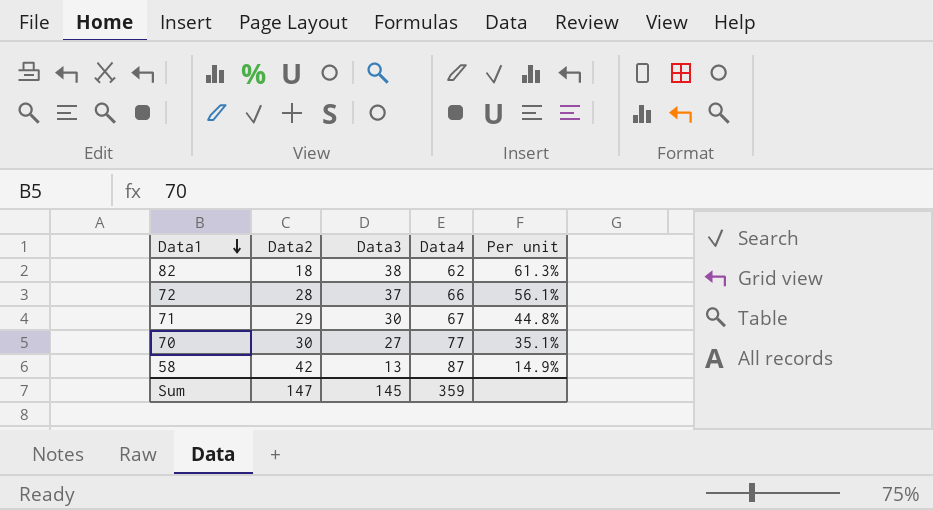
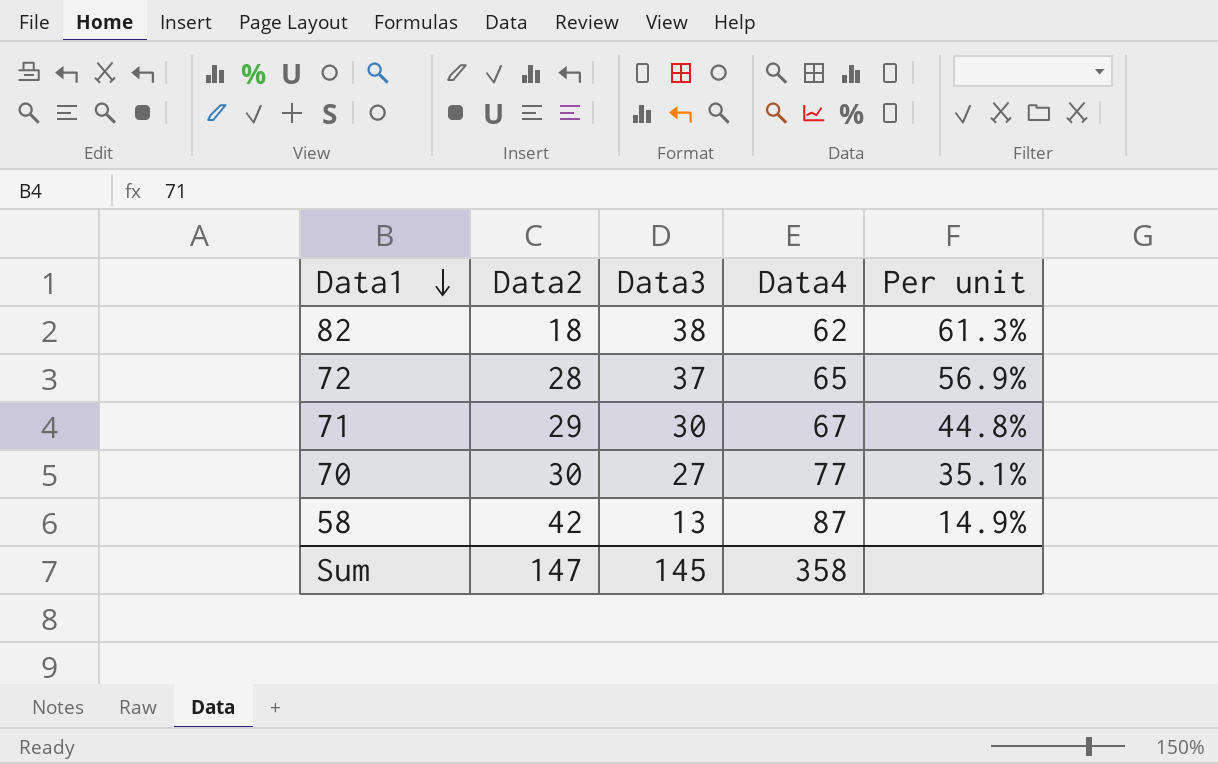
72 | Data4: 66 -> 65
72 | Per unit: 56.1% -> 56.9%
Sum | Data4: 359 -> 358

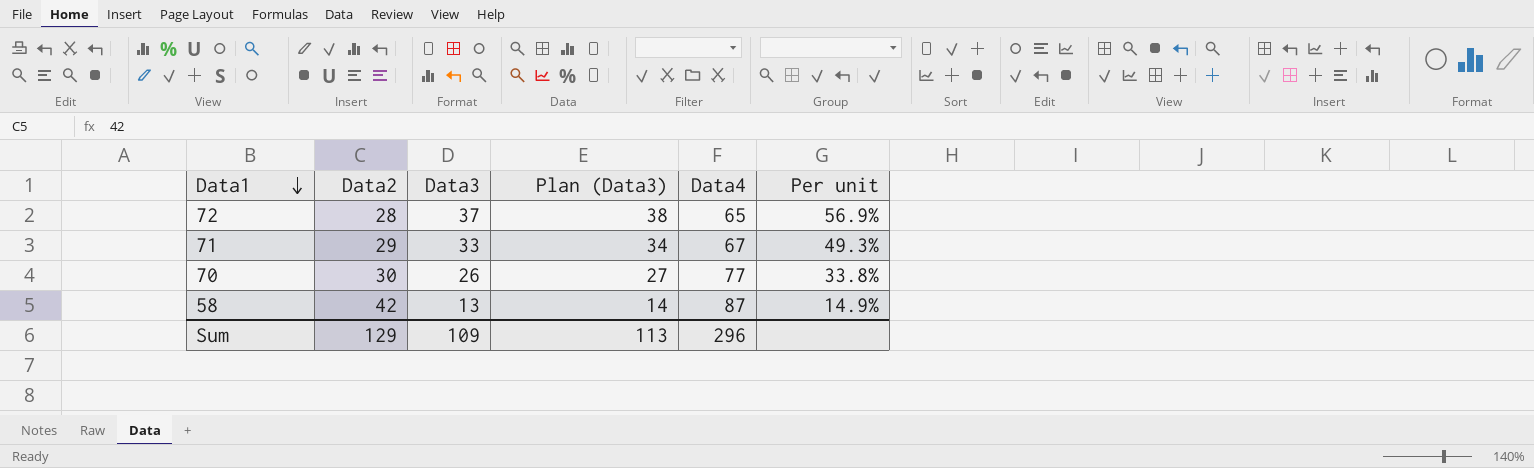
column Plan (Data3) | formula: none -> [Data3] + 1
row 82: 18 | 38 | 62 | 61.3% -> none
71 | Data3: 30 -> 33
71 | Per unit: 44.8% -> 49.3%
70 | Data3: 27 -> 26
70 | Per unit: 35.1% -> 33.8%
Sum | Data2: 147 -> 129
Sum | Data3: 145 -> 109
Sum | Data4: 358 -> 296

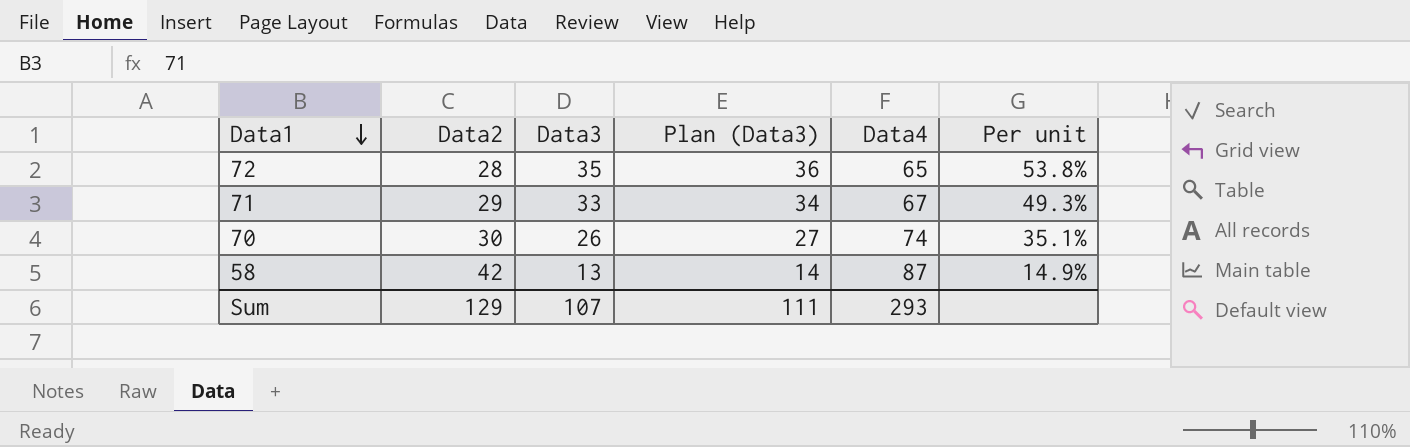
72 | Data3: 37 -> 35
72 | Plan (Data3): 38 -> 36
72 | Per unit: 56.9% -> 53.8%
70 | Data4: 77 -> 74
70 | Per unit: 33.8% -> 35.1%
Sum | Data3: 109 -> 107
Sum | Plan (Data3): 113 -> 111
Sum | Data4: 296 -> 293

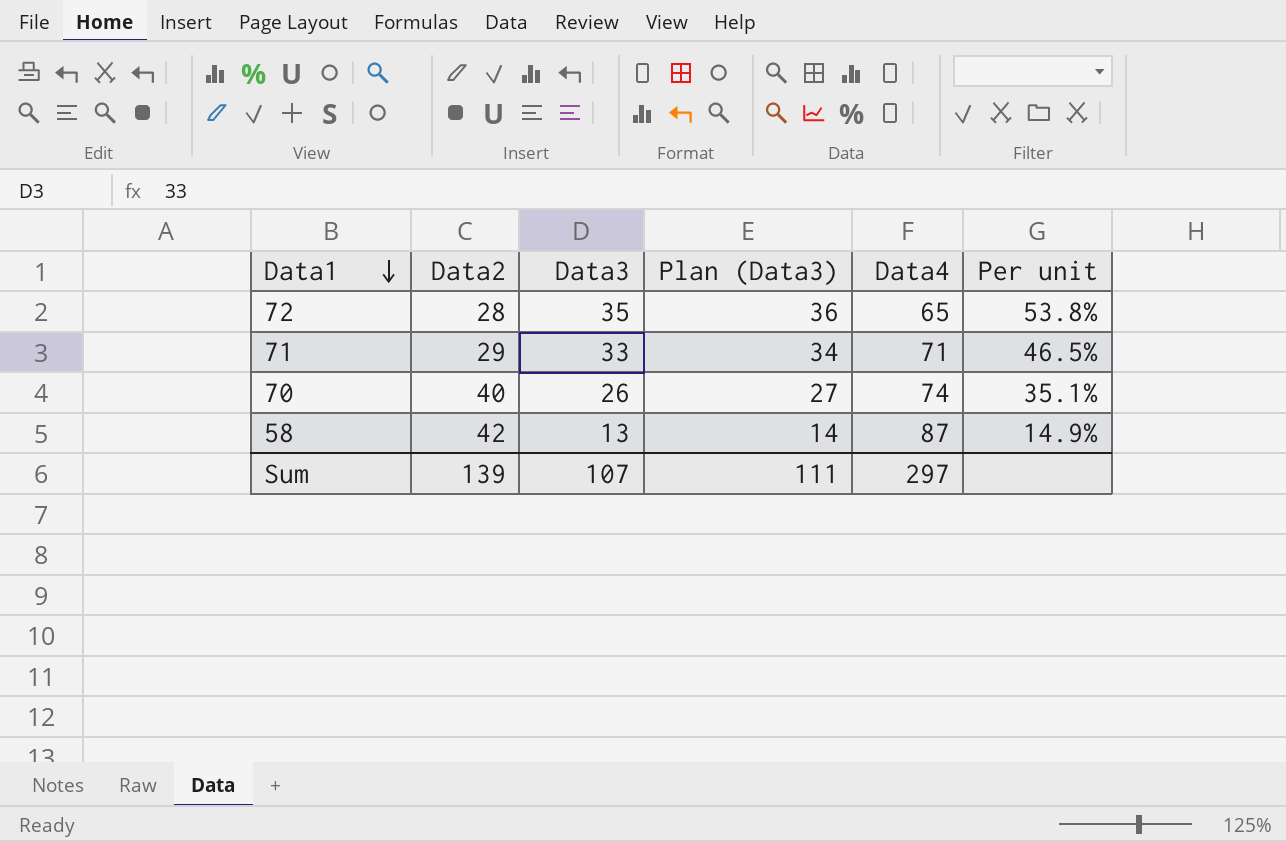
71 | Data4: 67 -> 71
71 | Per unit: 49.3% -> 46.5%
70 | Data2: 30 -> 40
Sum | Data2: 129 -> 139
Sum | Data4: 293 -> 297

